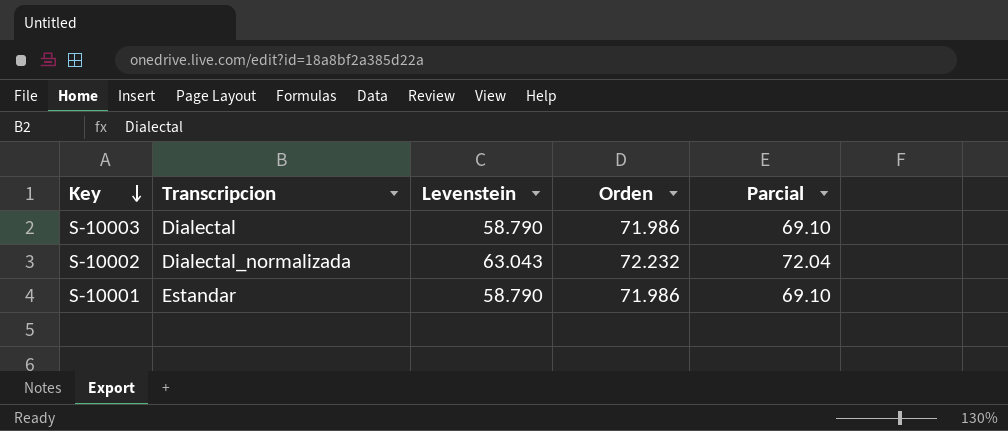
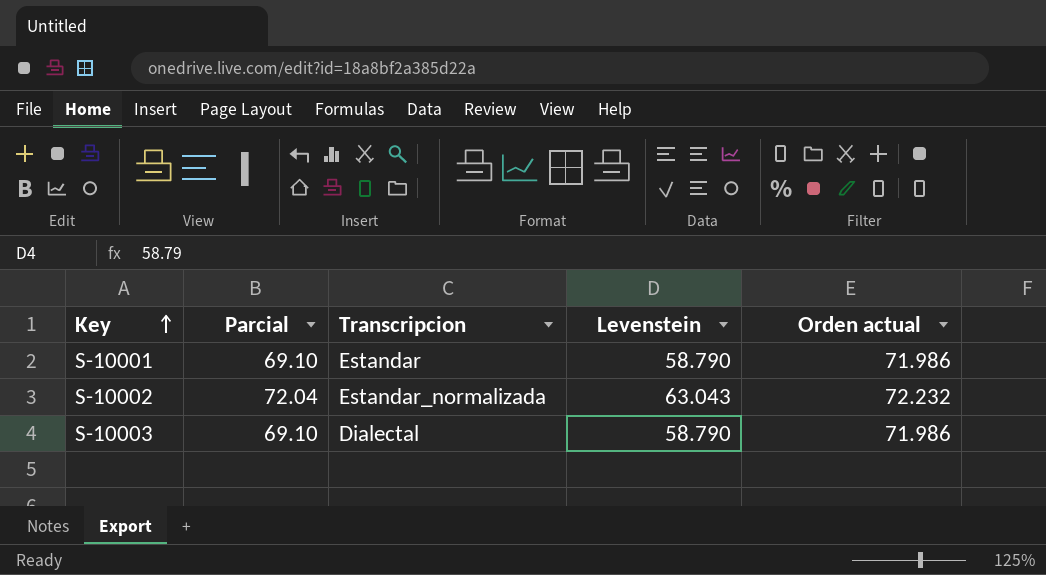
row order: Key descending -> Key ascending
column Parcial | position: 5 -> 2
column name: Orden -> Orden actual
S-10002 | Transcripcion: Dialectal_normalizada -> Estandar_normalizada

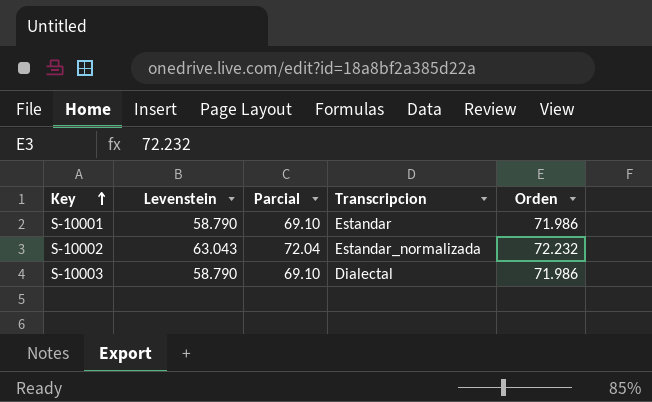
column Levenstein | position: 4 -> 2
column name: Orden actual -> Orden

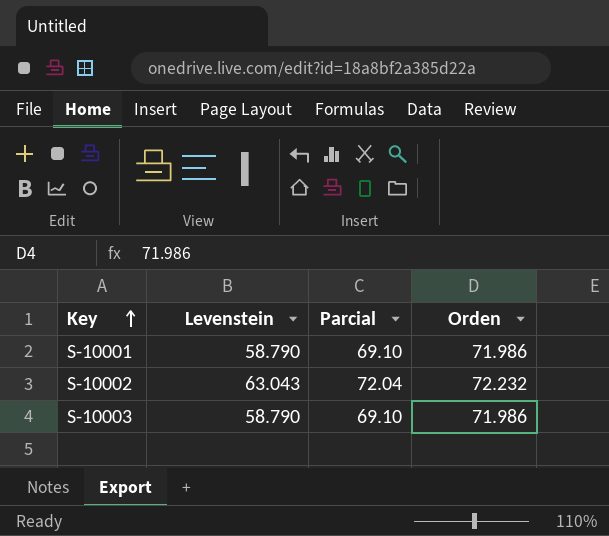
column Transcripcion | position: 4 -> none

